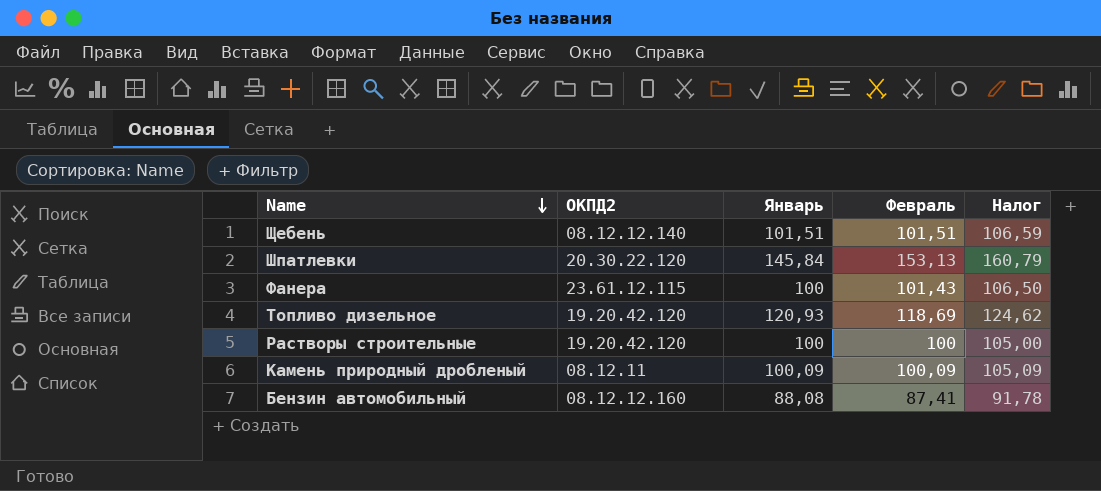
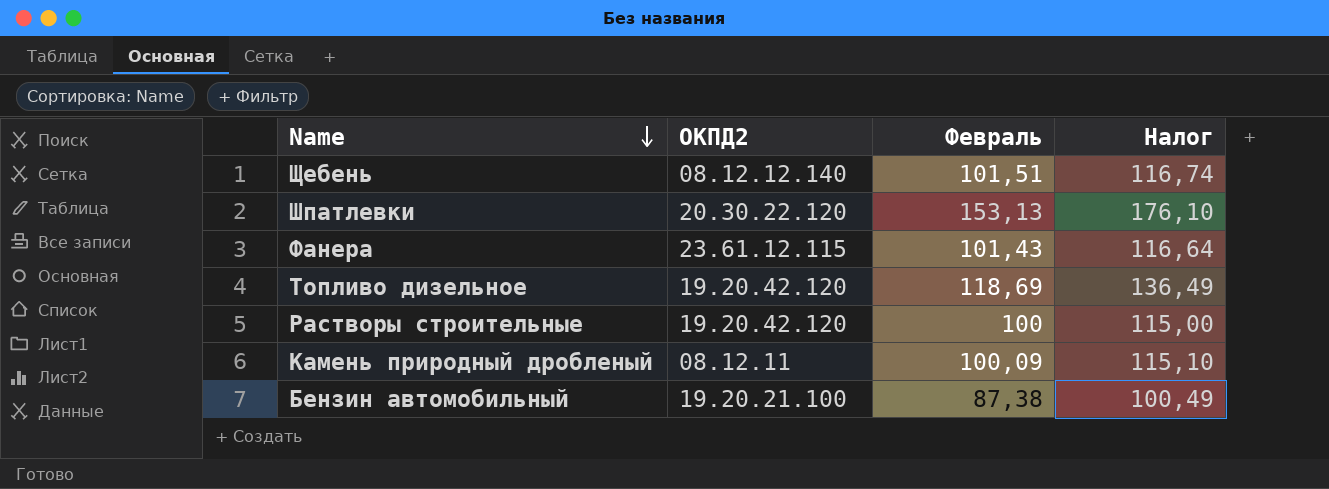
column Январь | position: 3 -> none
column Налог | formula: [Февраль] * 1,05 -> [Февраль] * 1,15
Бензин автомобильный | ОКПД2: 08.12.12.160 -> 19.20.21.100
Бензин автомобильный | Февраль: 87,41 -> 87,38

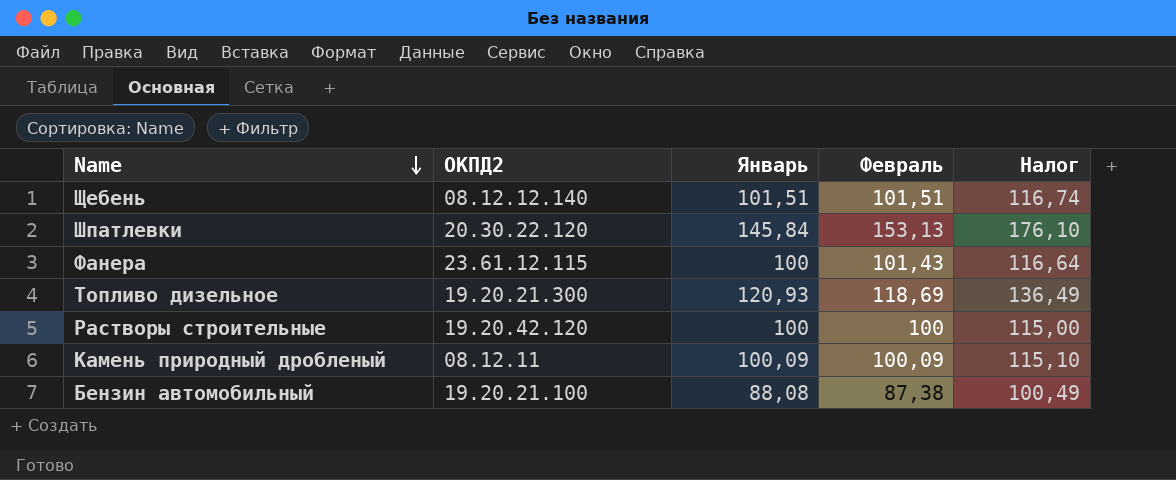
column Январь | position: none -> 3
Топливо дизельное | ОКПД2: 19.20.42.120 -> 19.20.21.300

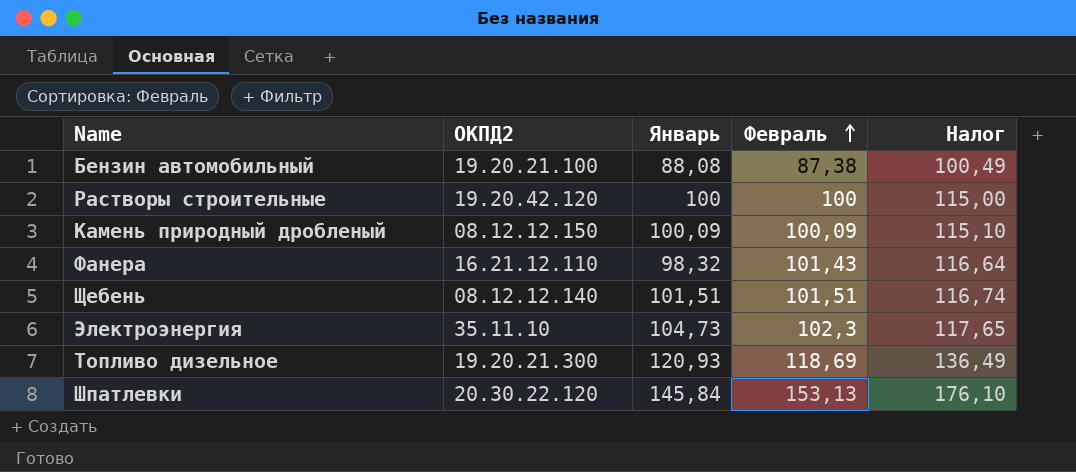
row order: Name descending -> Февраль ascending
Камень природный дробленый | ОКПД2: 08.12.11 -> 08.12.12.150
Фанера | ОКПД2: 23.61.12.115 -> 16.21.12.110
Фанера | Январь: 100 -> 98,32
row Электроэнергия: none -> 35.11.10 | 104,73 | 102,3 | 117,65

